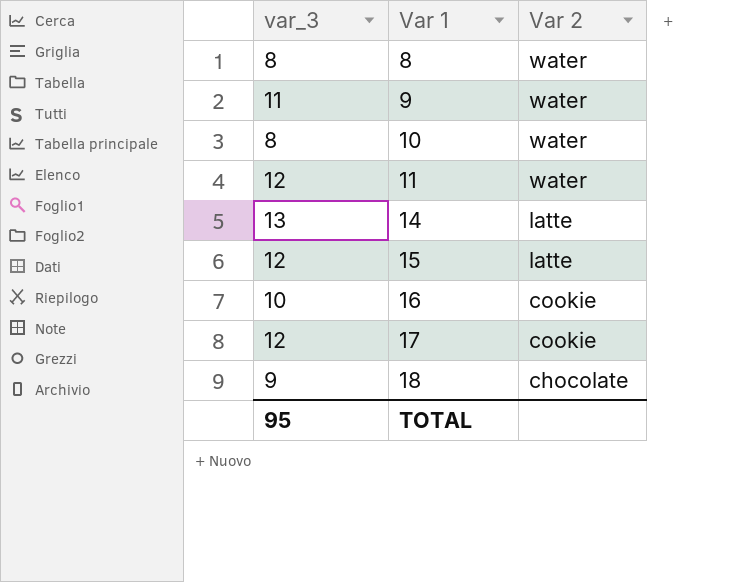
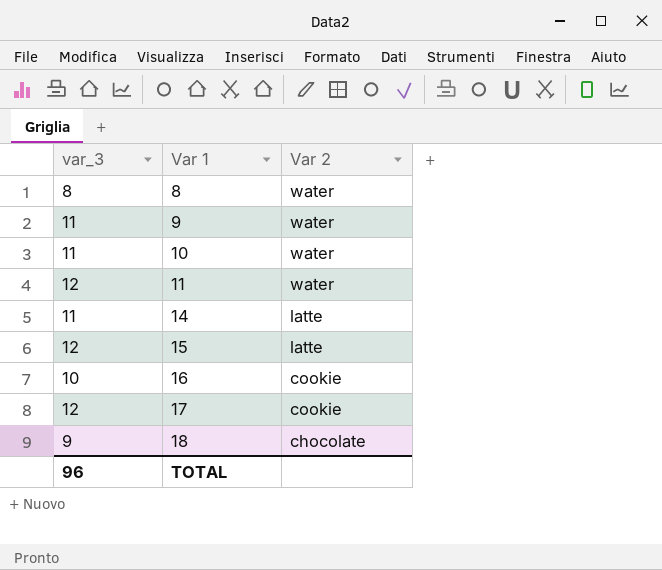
10 | var_3: 8 -> 11
14 | var_3: 13 -> 11
TOTAL | var_3: 95 -> 96

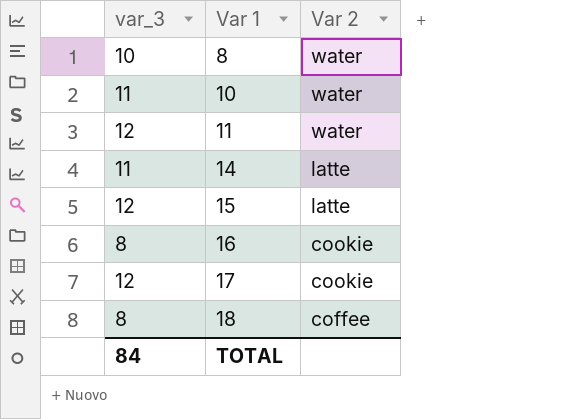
row 9: 11 | water -> none
8 | var_3: 8 -> 10
16 | var_3: 10 -> 8
18 | var_3: 9 -> 8
18 | Var 2: chocolate -> coffee
TOTAL | var_3: 96 -> 84

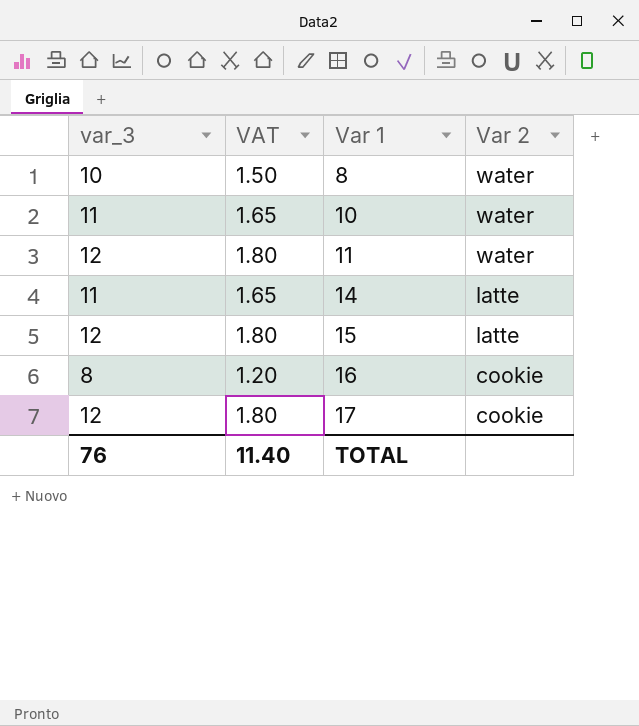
column VAT | formula: none -> [var_3] * 0.15
row 18: 8 | coffee -> none
TOTAL | var_3: 84 -> 76

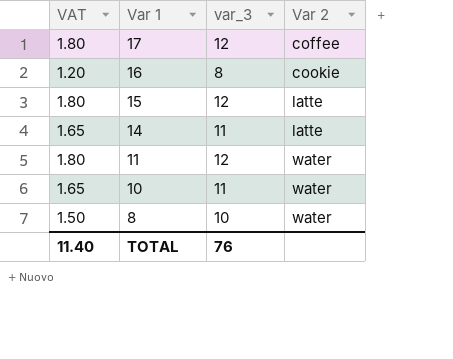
row order: Var 1 ascending -> Var 1 descending
column var_3 | position: 1 -> 3
17 | Var 2: cookie -> coffee

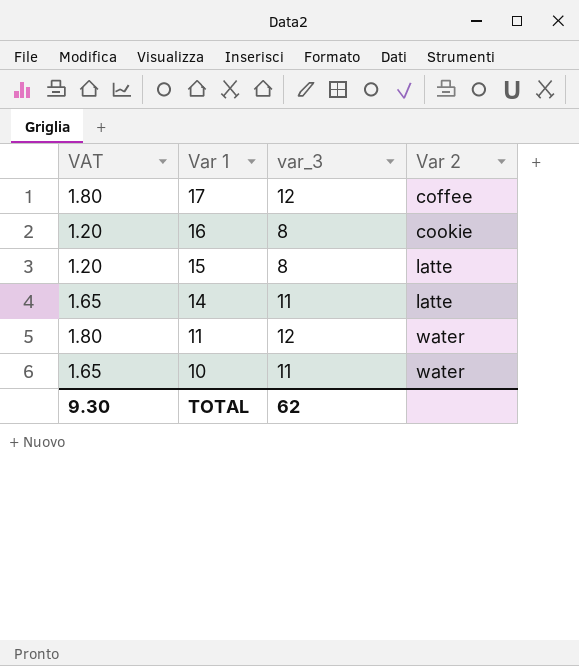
row 8: 1.50 | 10 | water -> none
15 | VAT: 1.80 -> 1.20
15 | var_3: 12 -> 8
TOTAL | VAT: 11.40 -> 9.30
TOTAL | var_3: 76 -> 62

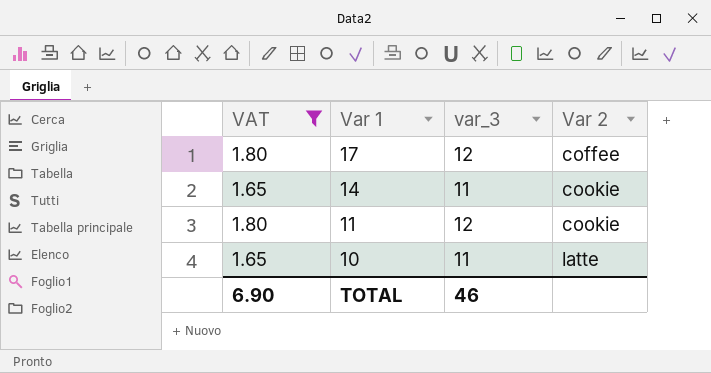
filter: none -> VAT != 1.20
14 | Var 2: latte -> cookie
11 | Var 2: water -> cookie
10 | Var 2: water -> latte
TOTAL | VAT: 9.30 -> 6.90
TOTAL | var_3: 62 -> 46

